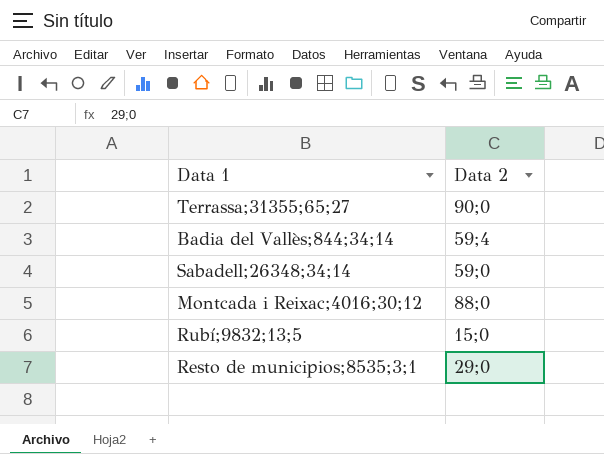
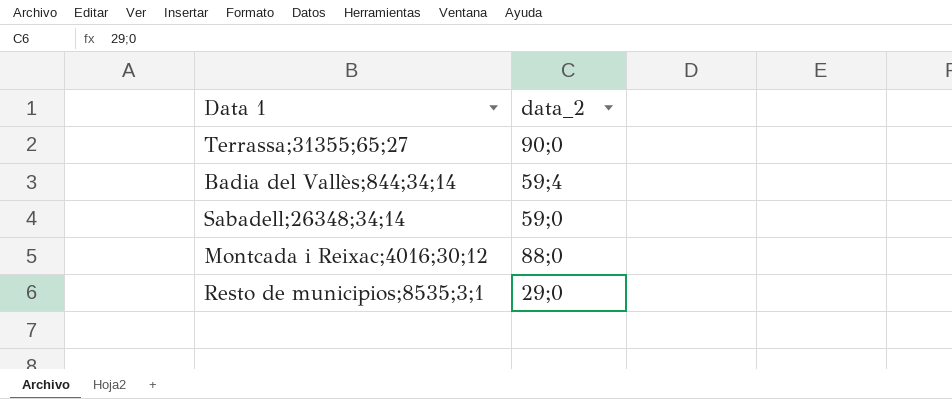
column name: Data 2 -> data_2
row Rubí;9832;13;5: 15;0 -> none

